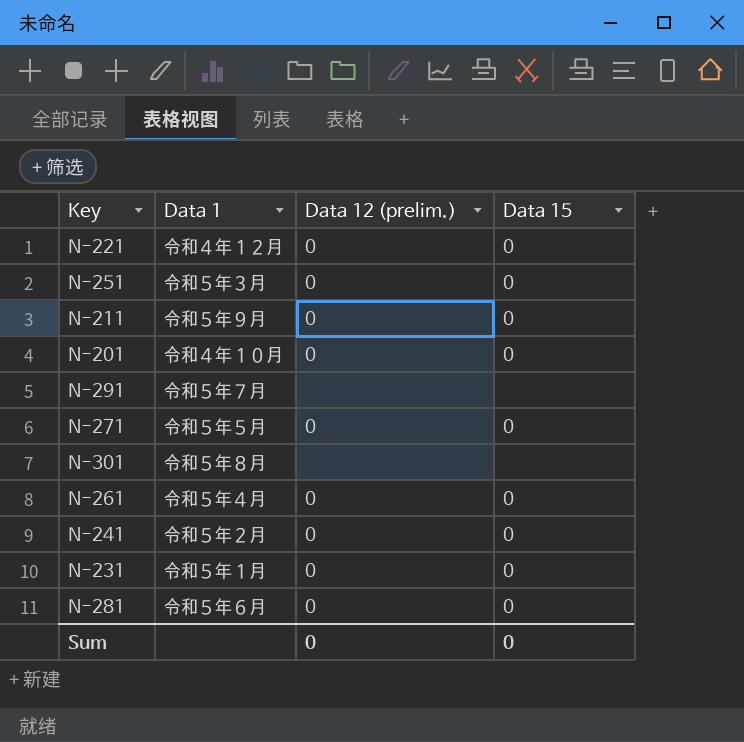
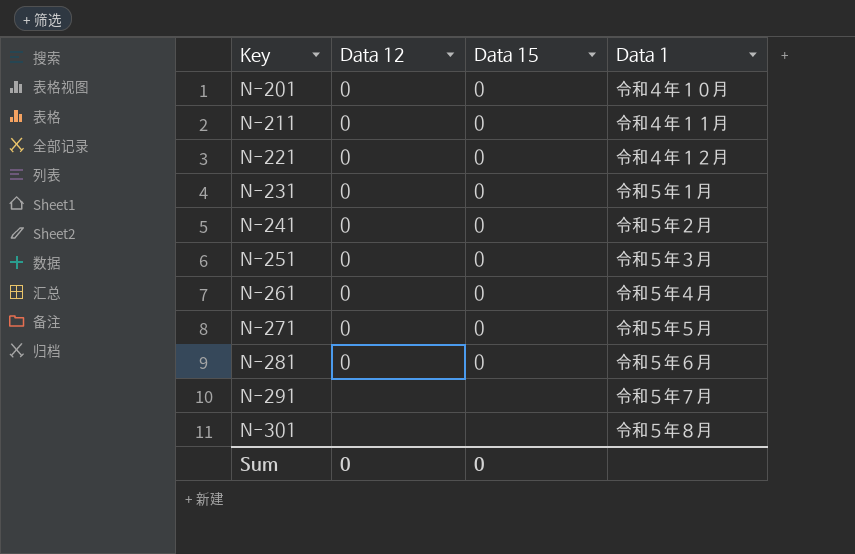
row order: none -> Key ascending
column name: Data 12 (prelim.) -> Data 12
column Data 1 | position: 2 -> 4
N-211 | Data 1: 令和５年９月 -> 令和４年１１月

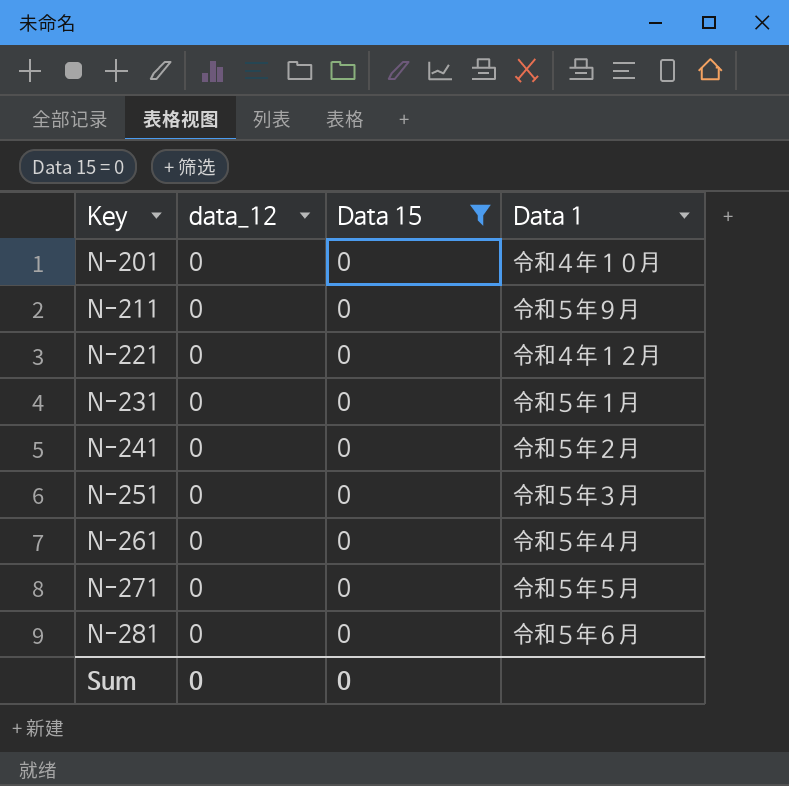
filter: none -> Data 15 = 0
column name: Data 12 -> data_12
N-211 | Data 1: 令和４年１１月 -> 令和５年９月

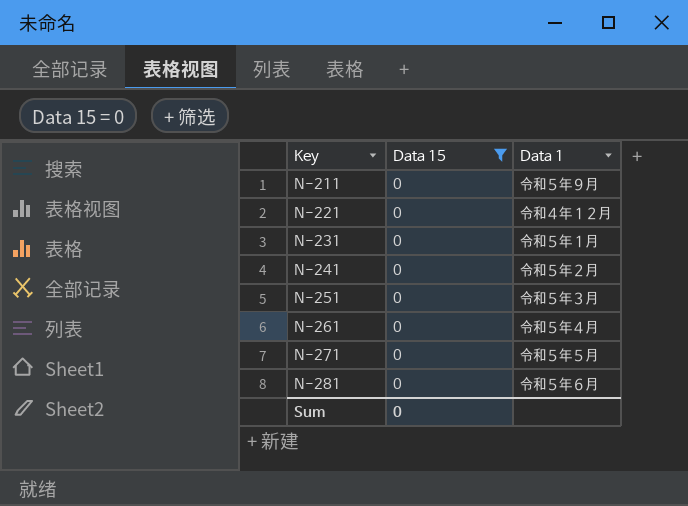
column data_12 | position: 2 -> none
row N-201: 0 | 0 | 令和４年１０月 -> none

